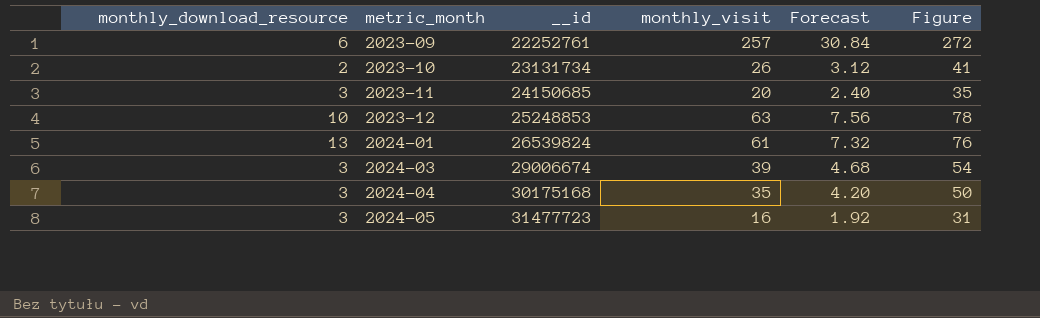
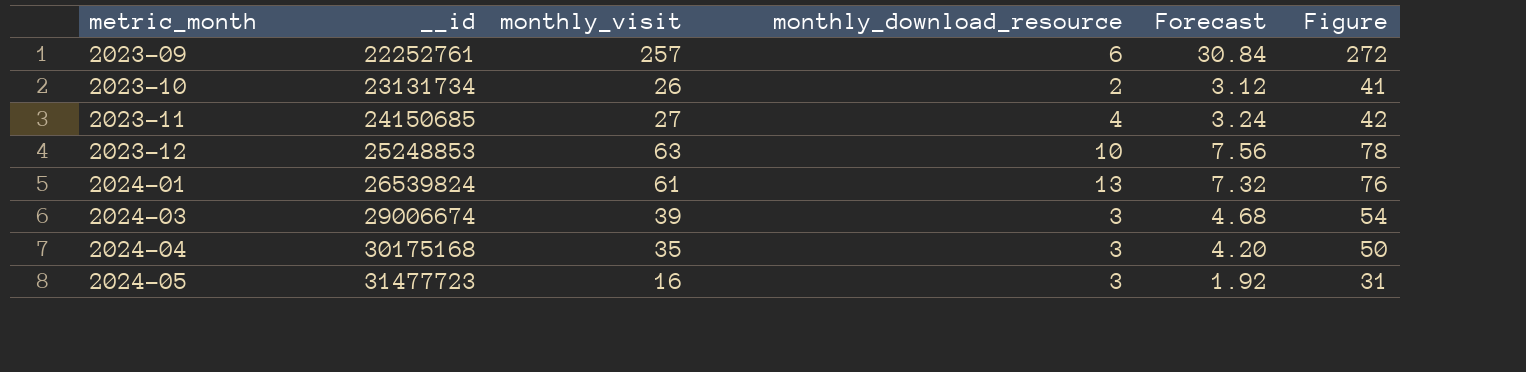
column monthly_download_resource | position: 1 -> 4
2023-11 | monthly_visit: 20 -> 27
2023-11 | monthly_download_resource: 3 -> 4
2023-11 | Forecast: 2.40 -> 3.24
2023-11 | Figure: 35 -> 42

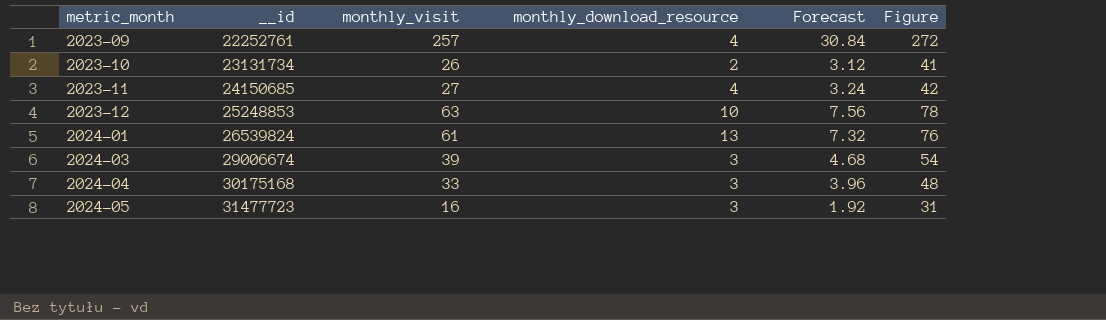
2023-09 | monthly_download_resource: 6 -> 4
2024-04 | monthly_visit: 35 -> 33
2024-04 | Forecast: 4.20 -> 3.96
2024-04 | Figure: 50 -> 48

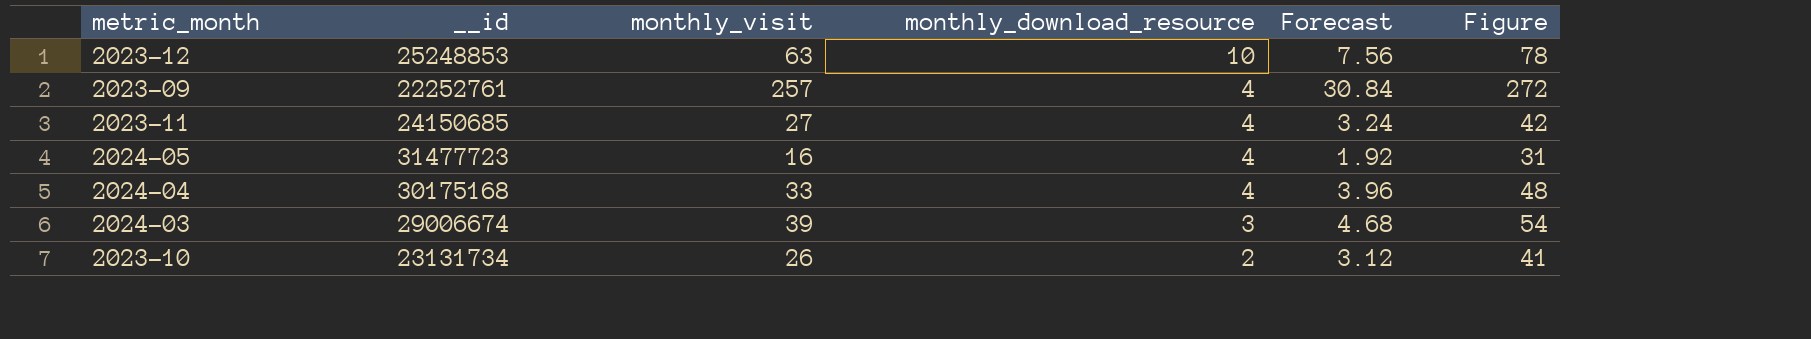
row order: metric_month ascending -> monthly_download_resource descending
row 2024-01: 26539824 | 61 | 13 | 7.32 | 76 -> none
2024-05 | monthly_download_resource: 3 -> 4
2024-04 | monthly_download_resource: 3 -> 4

